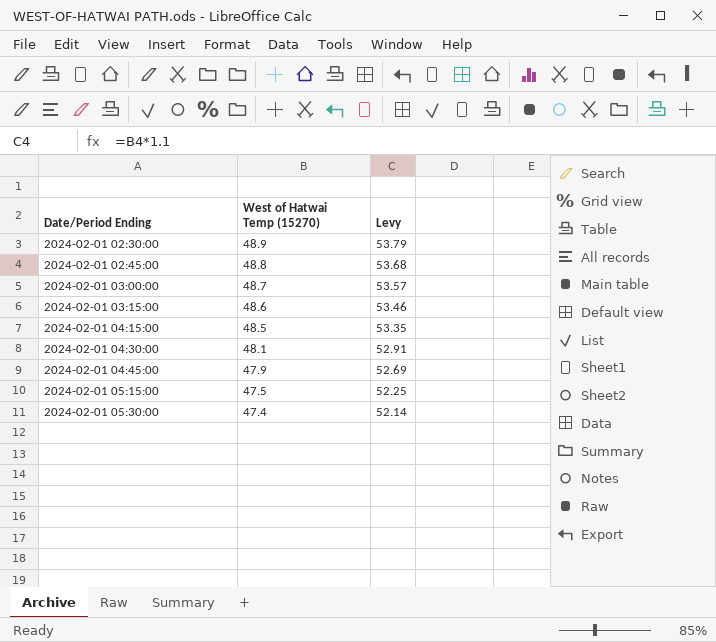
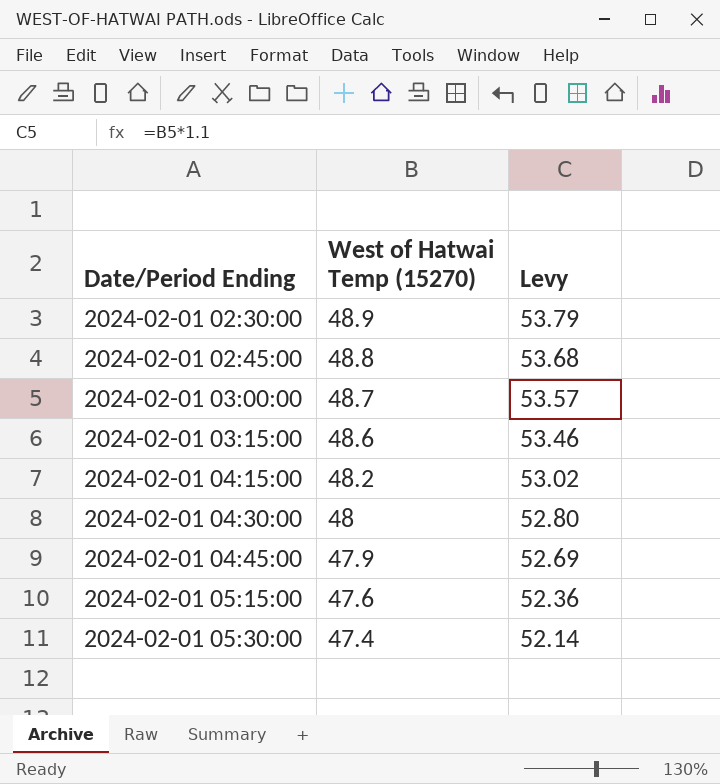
2024-02-01 04:15:00 | West of Hatwai Temp (15270): 48.5 -> 48.2
2024-02-01 04:15:00 | Levy: 53.35 -> 53.02
2024-02-01 04:30:00 | West of Hatwai Temp (15270): 48.1 -> 48
2024-02-01 04:30:00 | Levy: 52.91 -> 52.80
2024-02-01 05:15:00 | West of Hatwai Temp (15270): 47.5 -> 47.6
2024-02-01 05:15:00 | Levy: 52.25 -> 52.36

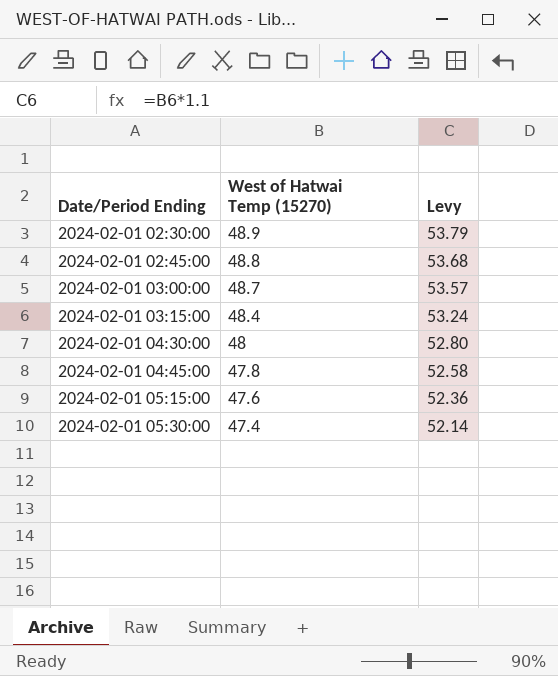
row 2024-02-01 04:15:00: 48.2 | 53.02 -> none
2024-02-01 03:15:00 | West of Hatwai Temp (15270): 48.6 -> 48.4
2024-02-01 03:15:00 | Levy: 53.46 -> 53.24
2024-02-01 04:45:00 | West of Hatwai Temp (15270): 47.9 -> 47.8
2024-02-01 04:45:00 | Levy: 52.69 -> 52.58

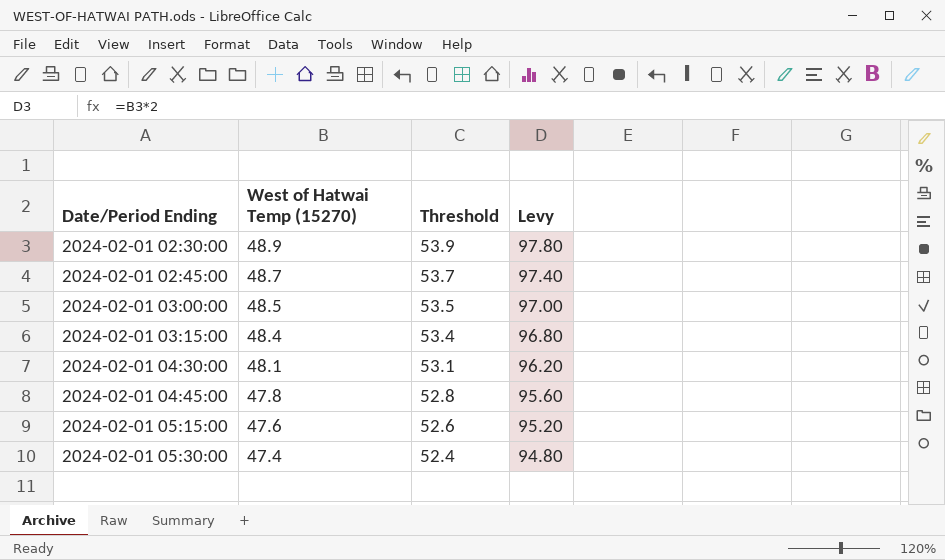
column Threshold | formula: none -> [West of Hatwai Temp (15270)] + 5
column Levy | formula: [West of Hatwai Temp (15270)] * 1.1 -> [West of Hatwai Temp (15270)] * 2
2024-02-01 02:45:00 | West of Hatwai Temp (15270): 48.8 -> 48.7
2024-02-01 03:00:00 | West of Hatwai Temp (15270): 48.7 -> 48.5
2024-02-01 04:30:00 | West of Hatwai Temp (15270): 48 -> 48.1

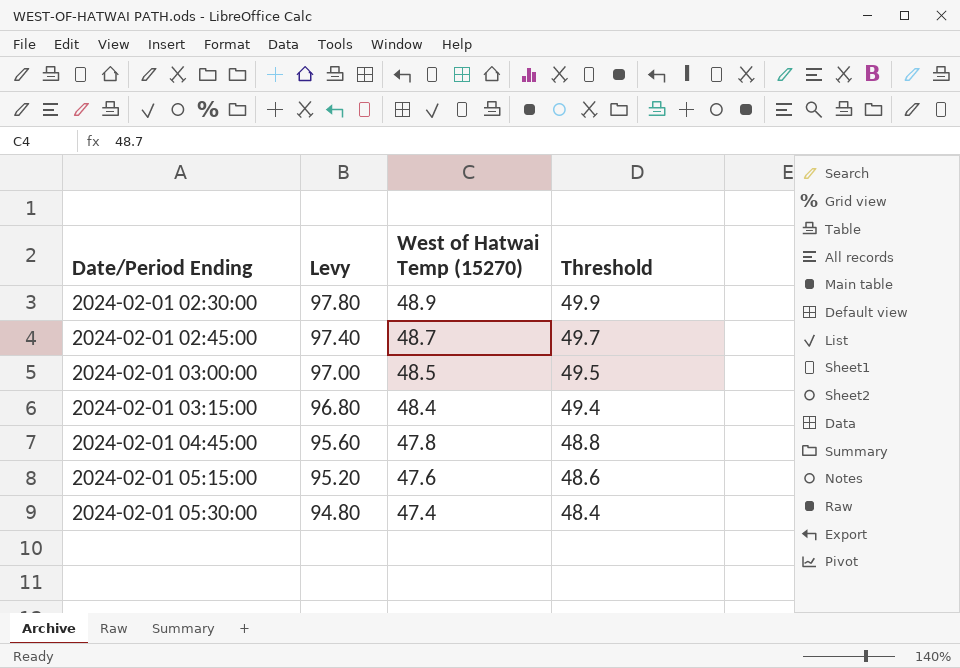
column Levy | position: 4 -> 2
column Threshold | formula: [West of Hatwai Temp (15270)] + 5 -> [West of Hatwai Temp (15270)] + 1
row 2024-02-01 04:30:00: 48.1 | 53.1 | 96.20 -> none

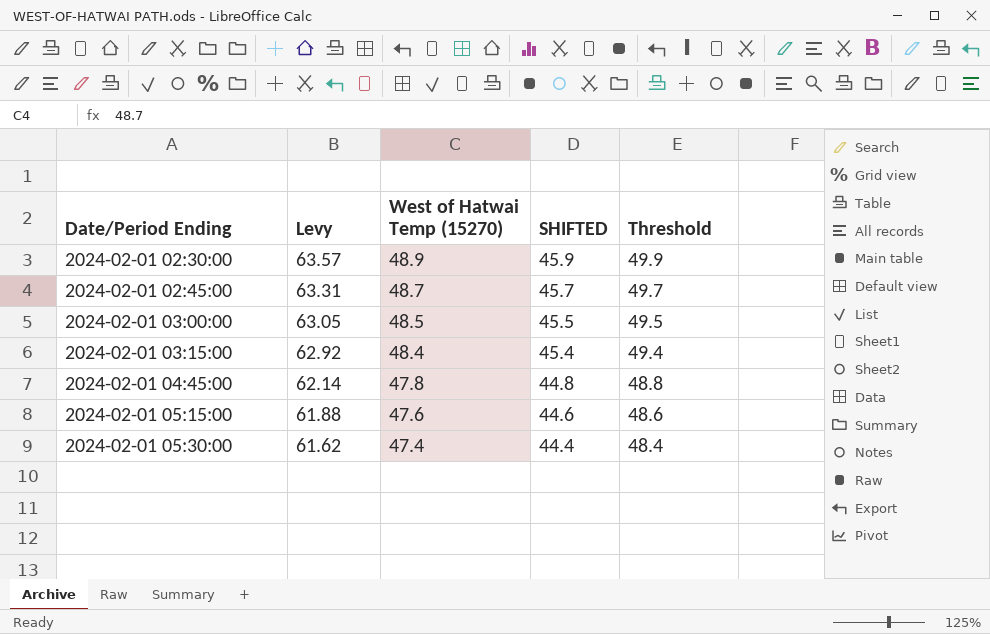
column Levy | formula: [West of Hatwai Temp (15270)] * 2 -> [West of Hatwai Temp (15270)] * 1.3
column SHIFTED | formula: none -> [West of Hatwai Temp (15270)] - 3

